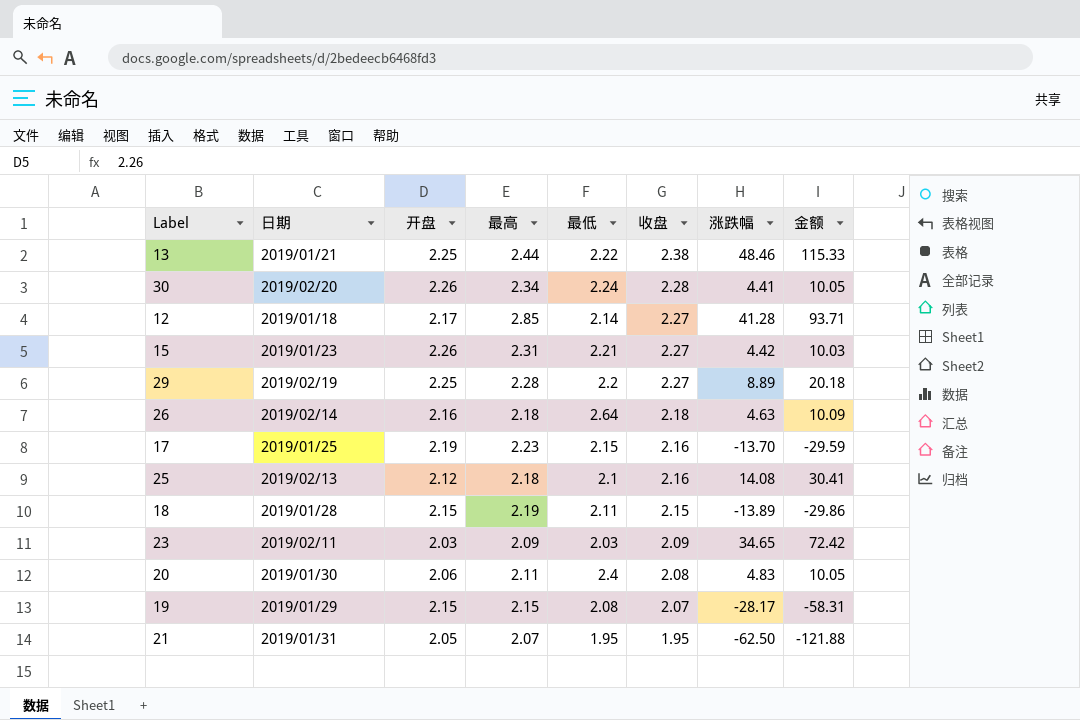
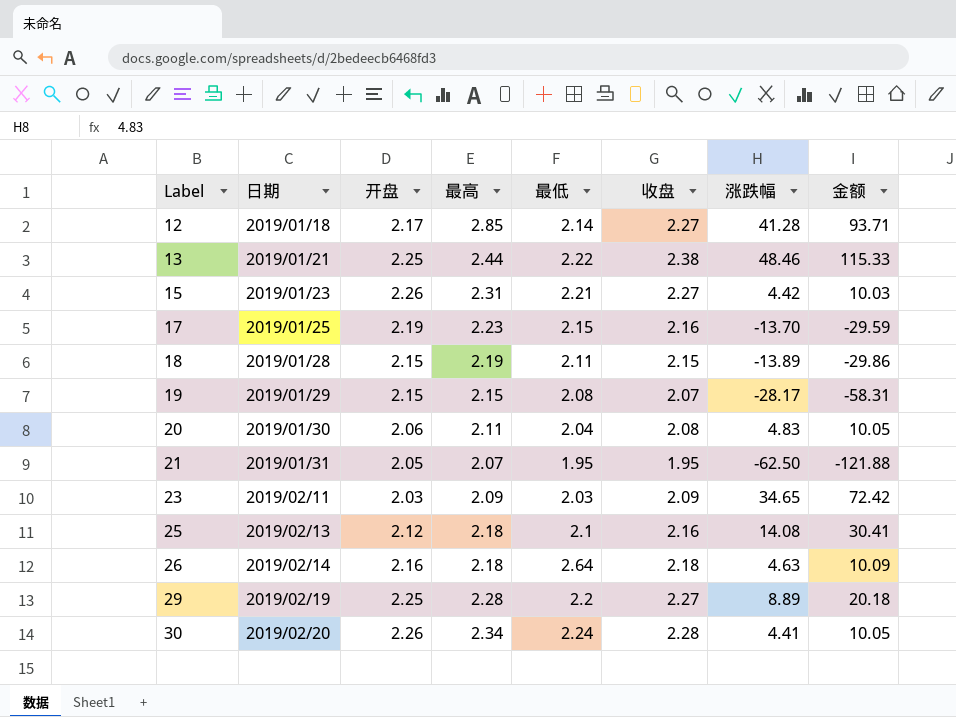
row order: 收盘 descending -> Label ascending
20 | 最低: 2.4 -> 2.04

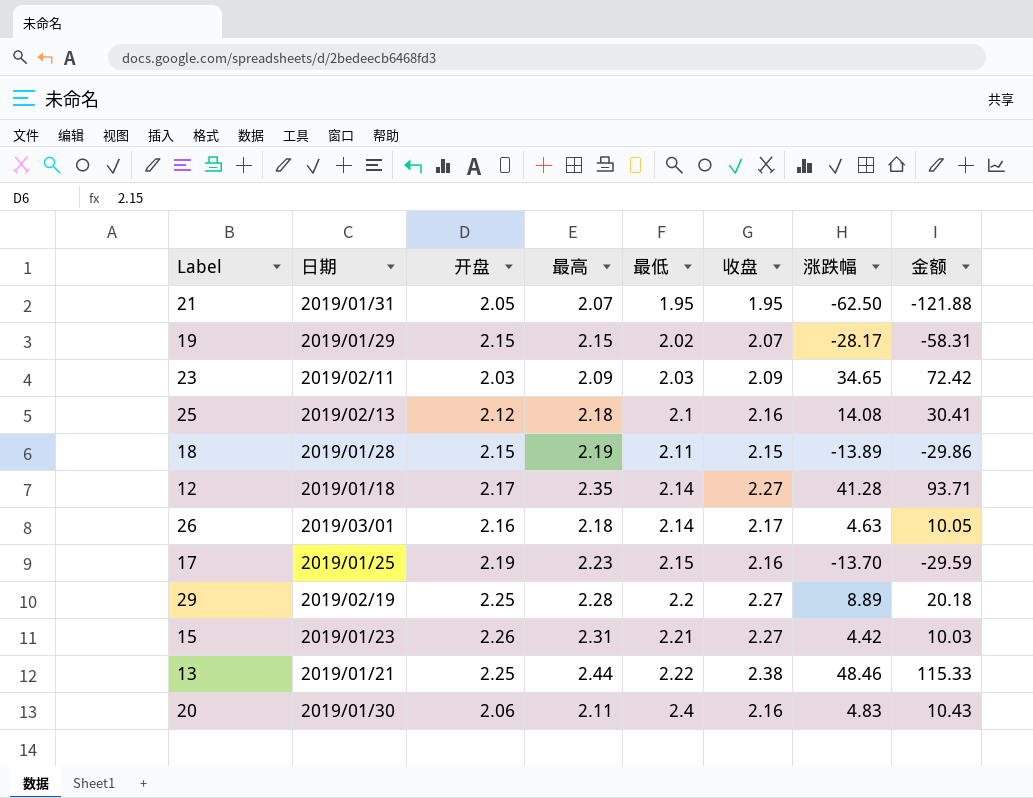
row order: Label ascending -> 最低 ascending
row 30: 2019/02/20 | 2.26 | 2.34 | 2.24 | 2.28 | 4.41 | 10.05 -> none
19 | 最低: 2.08 -> 2.02
12 | 最高: 2.85 -> 2.35
26 | 日期: 2019/02/14 -> 2019/03/01
26 | 最低: 2.64 -> 2.14
26 | 收盘: 2.18 -> 2.17
26 | 金额: 10.09 -> 10.05
20 | 最低: 2.04 -> 2.4
20 | 收盘: 2.08 -> 2.16
20 | 金额: 10.05 -> 10.43

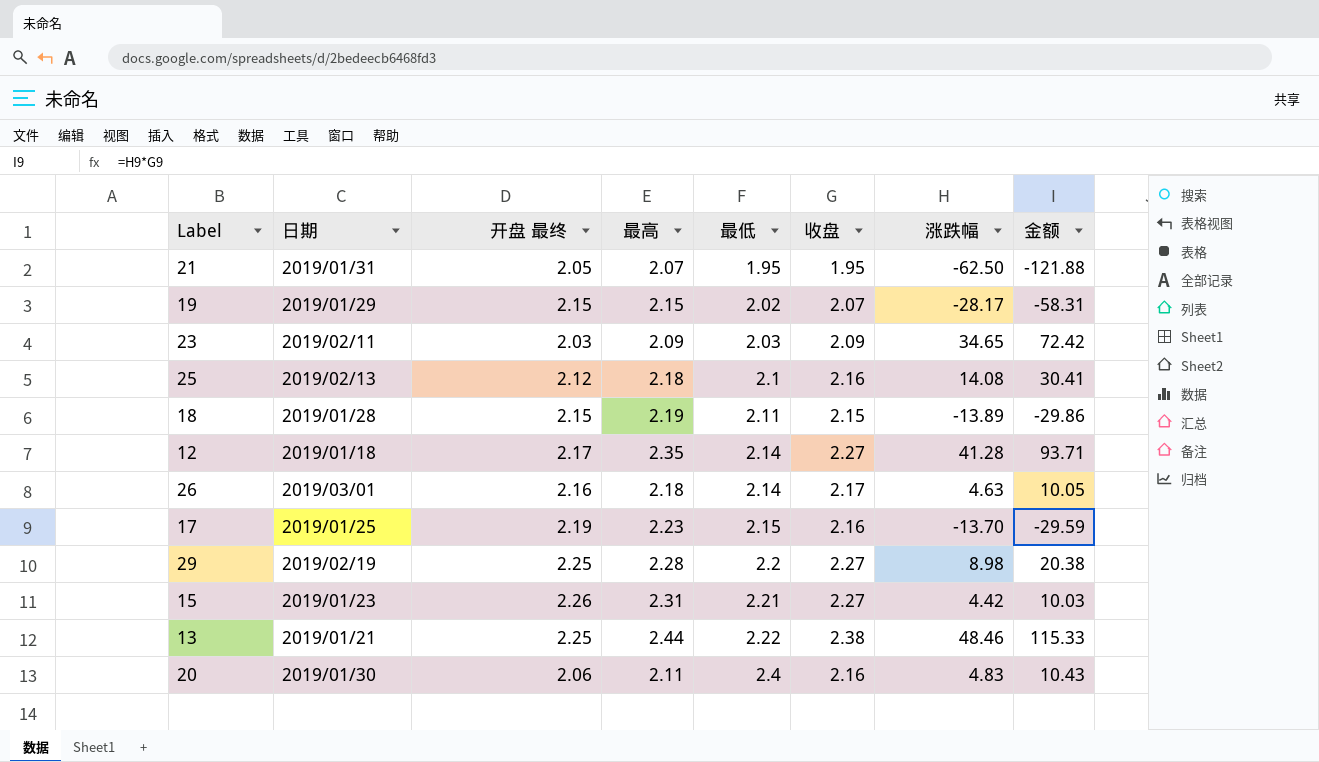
column name: 开盘 -> 开盘 最终
29 | 涨跌幅: 8.89 -> 8.98
29 | 金额: 20.18 -> 20.38

